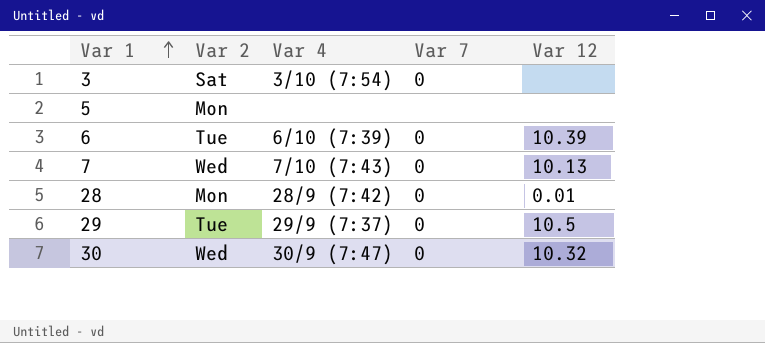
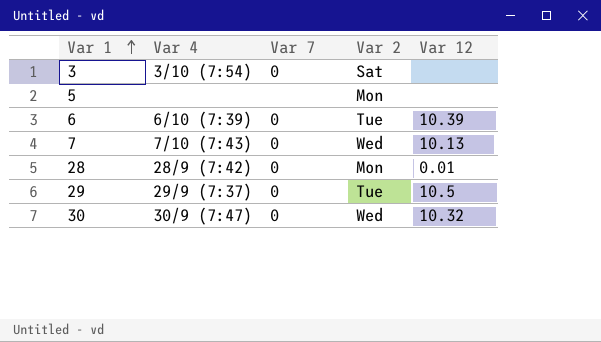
column Var 2 | position: 2 -> 4

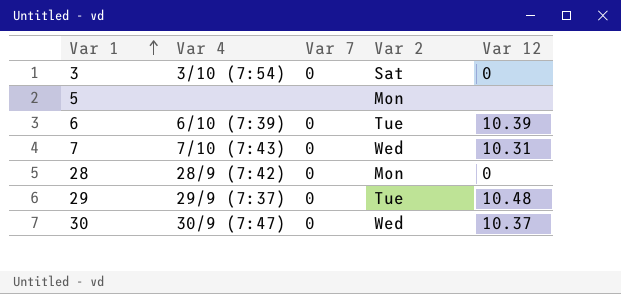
3 | Var 12: none -> 0
7 | Var 12: 10.13 -> 10.31
28 | Var 12: 0.01 -> 0
29 | Var 12: 10.5 -> 10.48
30 | Var 12: 10.32 -> 10.37

